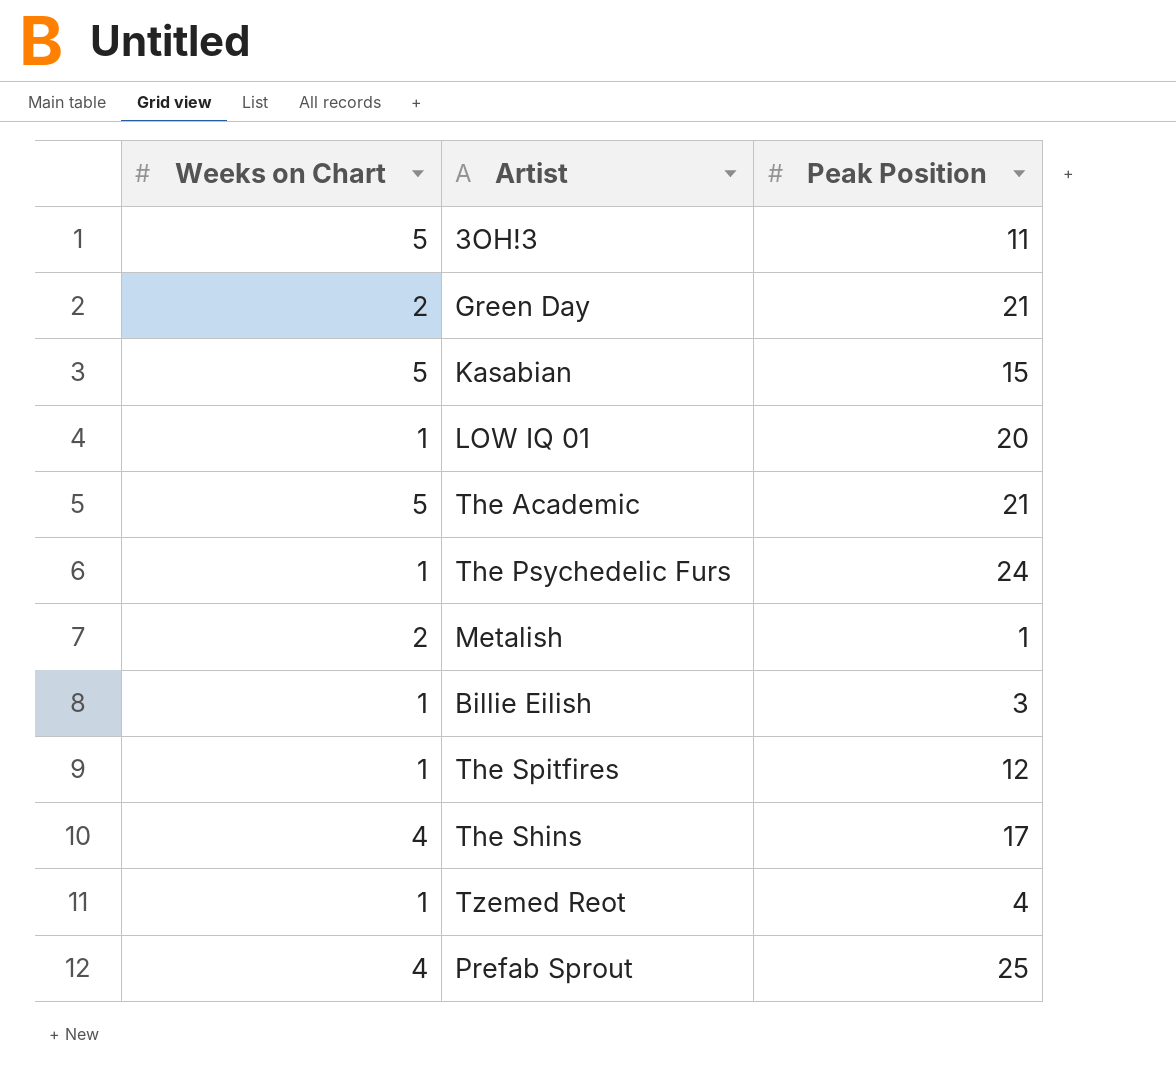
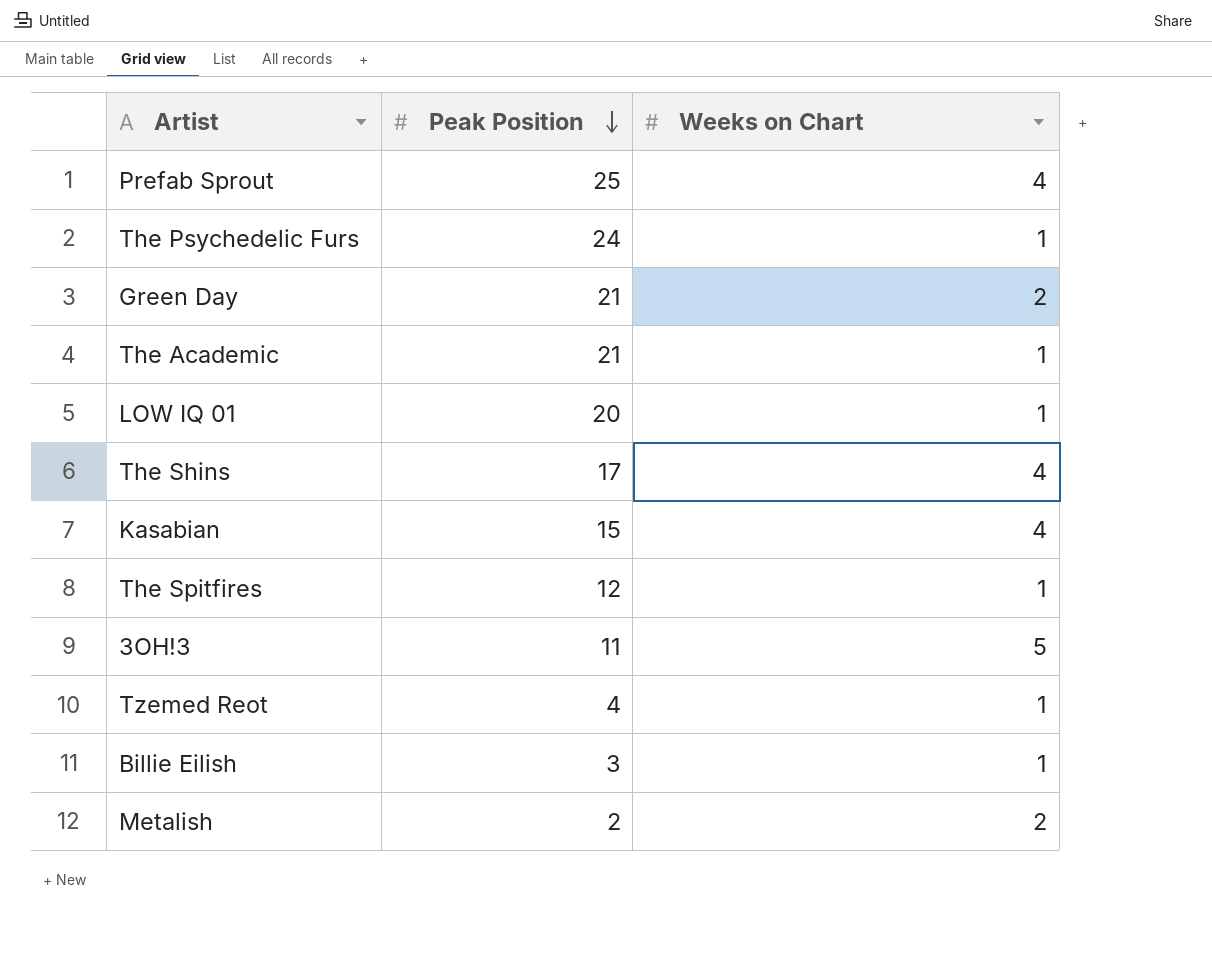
row order: none -> Peak Position descending
column Weeks on Chart | position: 1 -> 3
The Academic | Weeks on Chart: 5 -> 1
Kasabian | Weeks on Chart: 5 -> 4
Metalish | Peak Position: 1 -> 2

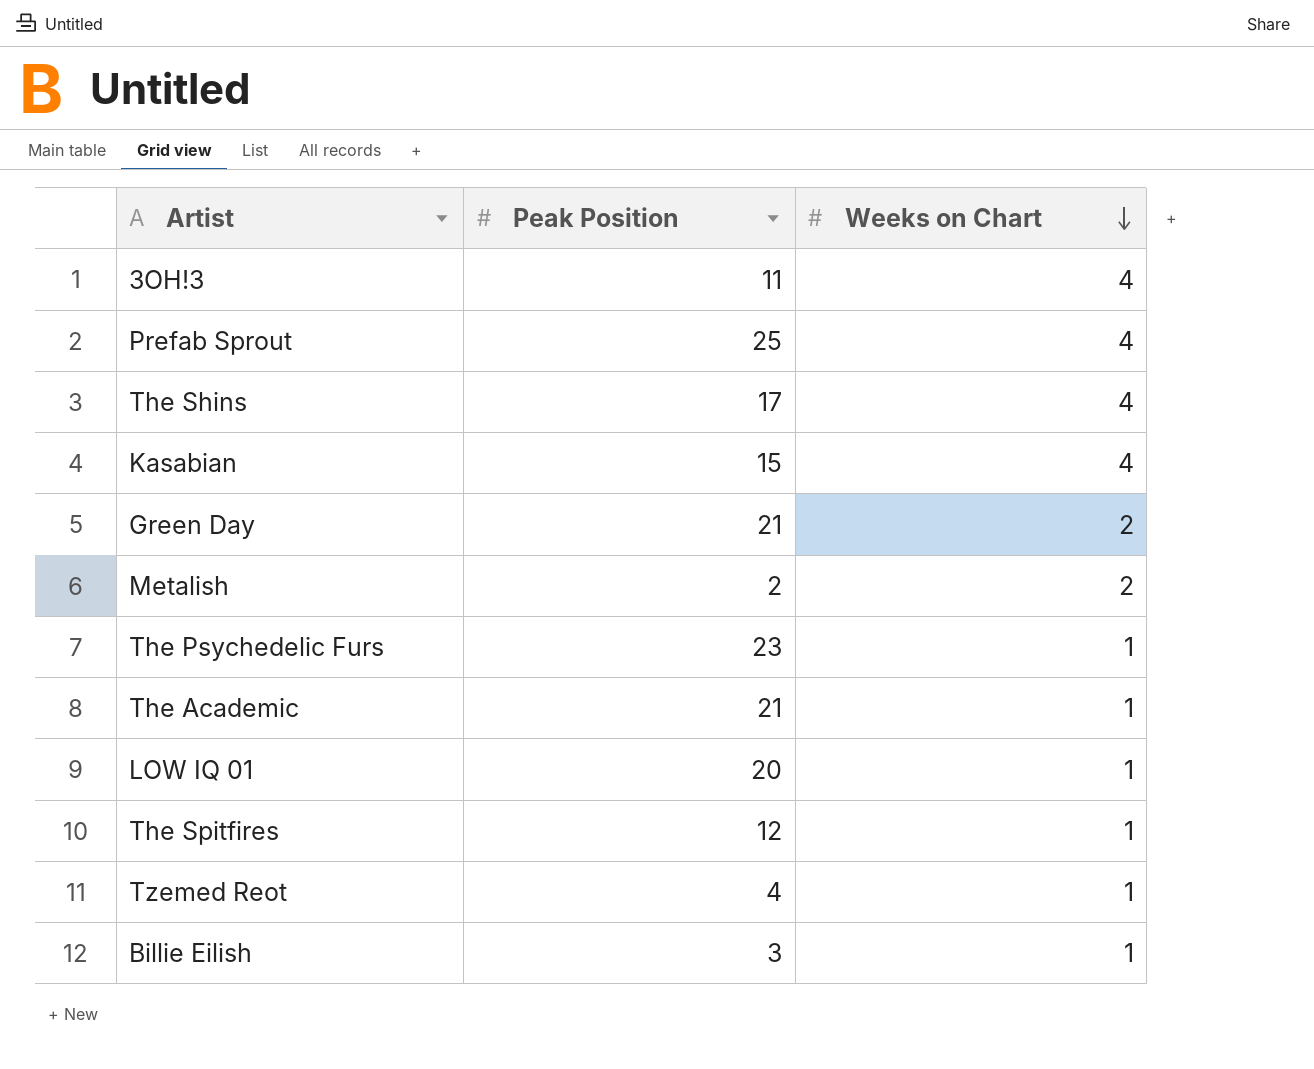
row order: Peak Position descending -> Weeks on Chart descending
3OH!3 | Weeks on Chart: 5 -> 4
The Psychedelic Furs | Peak Position: 24 -> 23

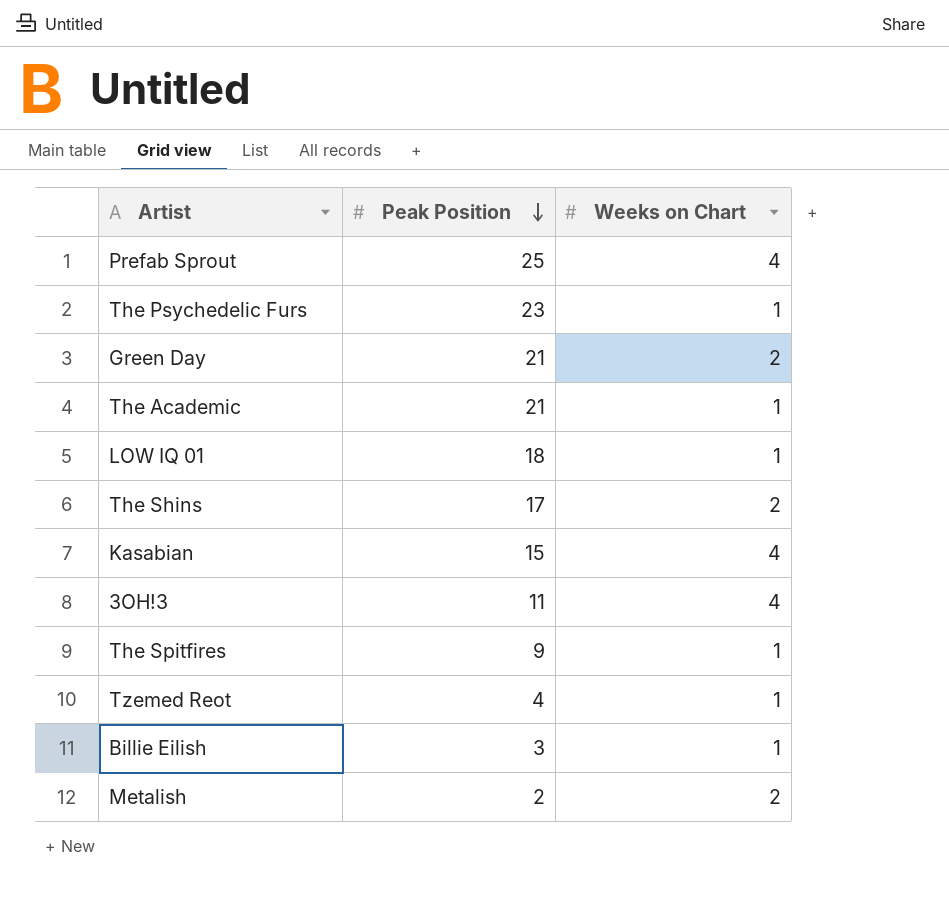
row order: Weeks on Chart descending -> Peak Position descending
LOW IQ 01 | Peak Position: 20 -> 18
The Shins | Weeks on Chart: 4 -> 2
The Spitfires | Peak Position: 12 -> 9

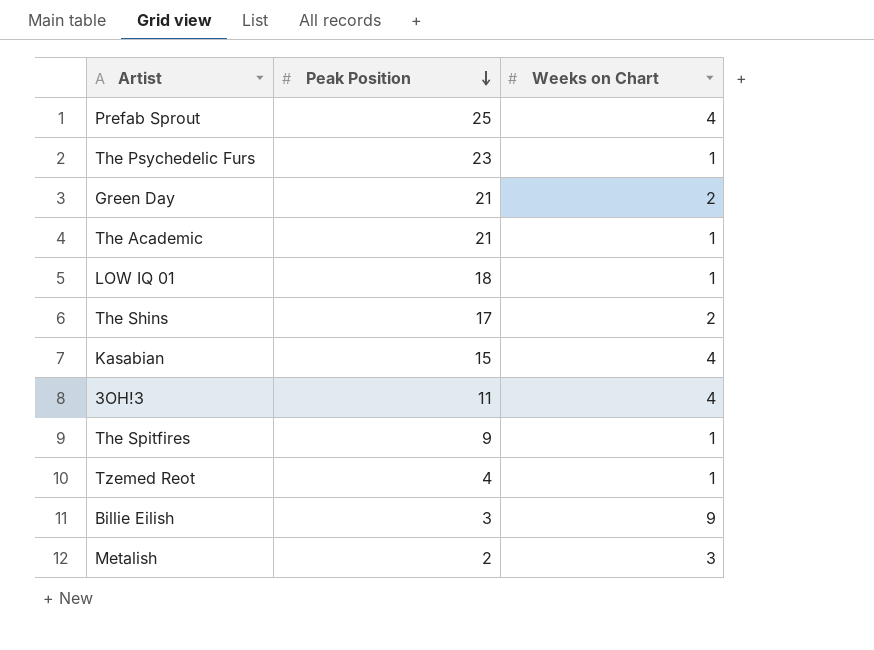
Billie Eilish | Weeks on Chart: 1 -> 9
Metalish | Weeks on Chart: 2 -> 3

